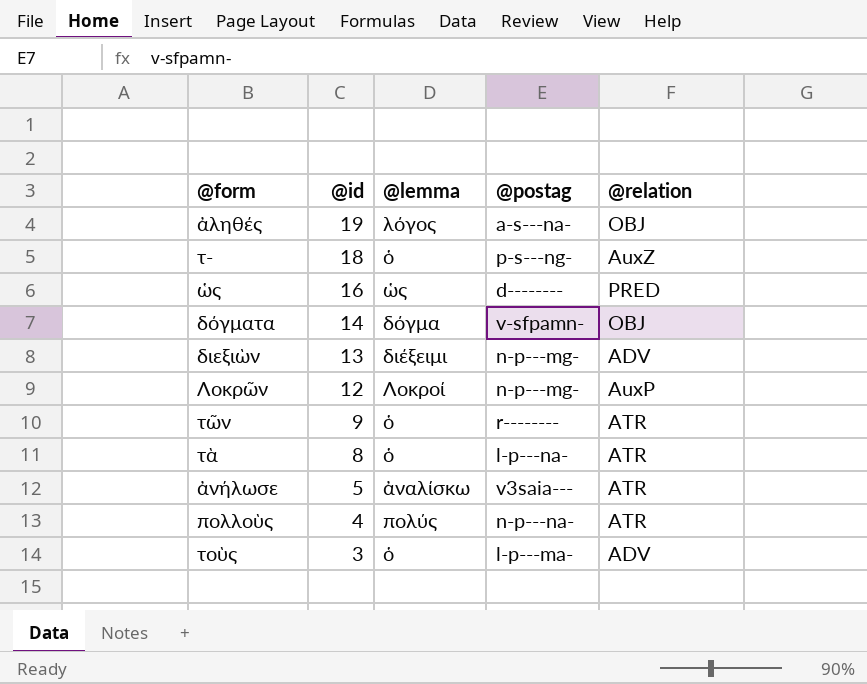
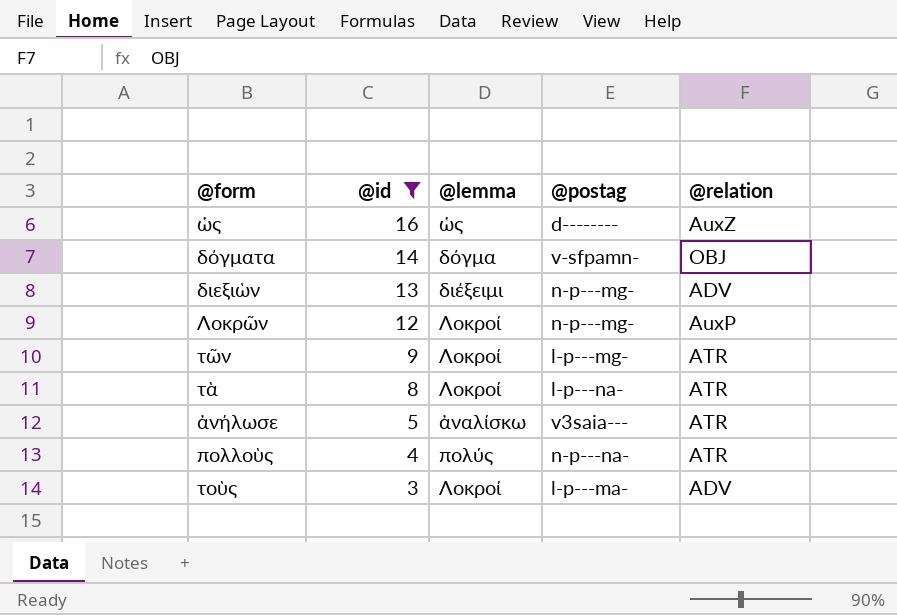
filter: none -> @id <= 16
ὡς | @relation: PRED -> AuxZ
τῶν | @lemma: ὁ -> Λοκροί
τῶν | @postag: r-------- -> l-p---mg-
τὰ | @lemma: ὁ -> Λοκροί
τοὺς | @lemma: ὁ -> Λοκροί

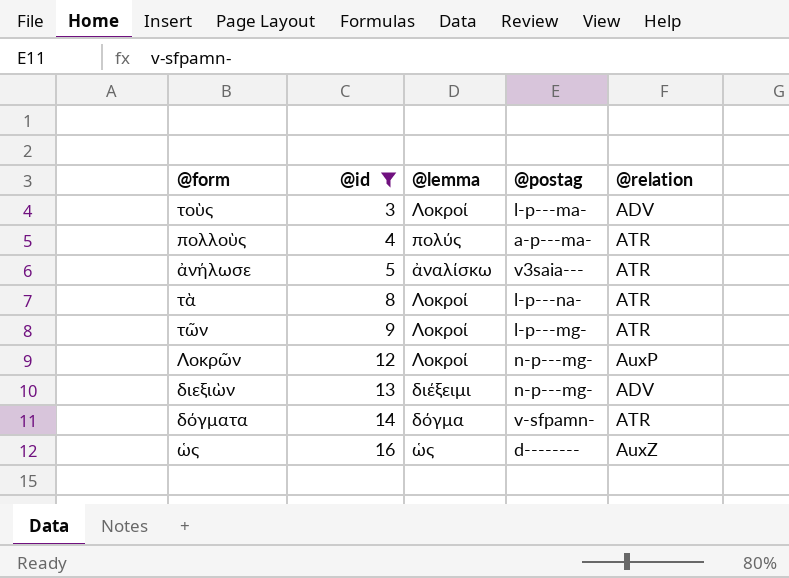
row order: @id descending -> @id ascending
πολλοὺς | @postag: n-p---na- -> a-p---ma-
δόγματα | @relation: OBJ -> ATR

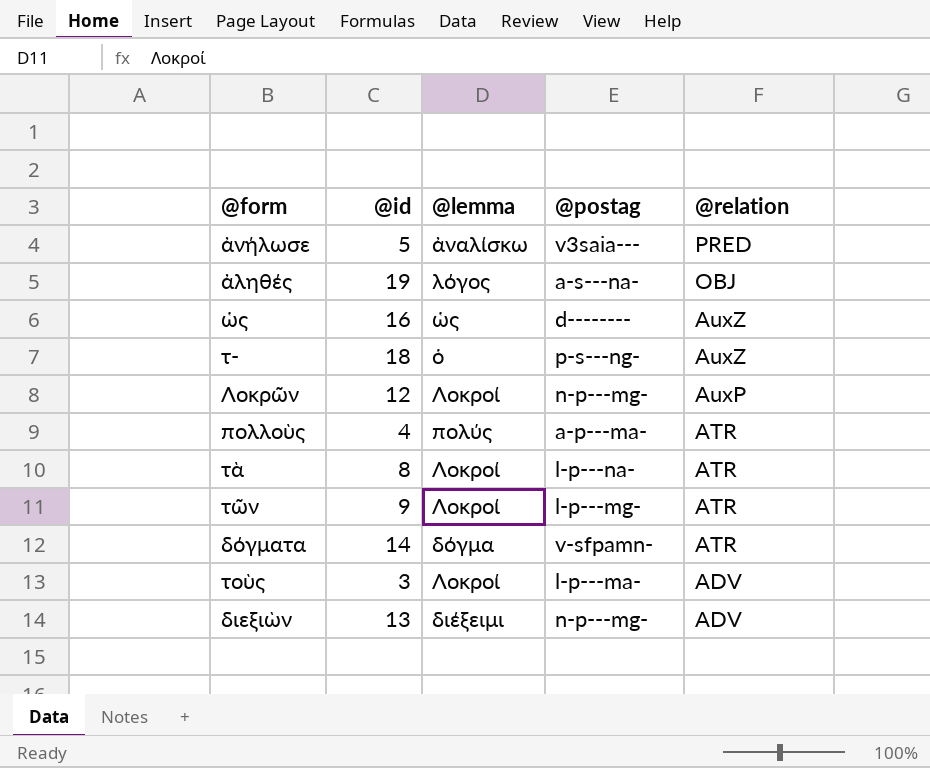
filter: @id <= 16 -> none
row order: @id ascending -> @relation descending
ἀνήλωσε | @relation: ATR -> PRED

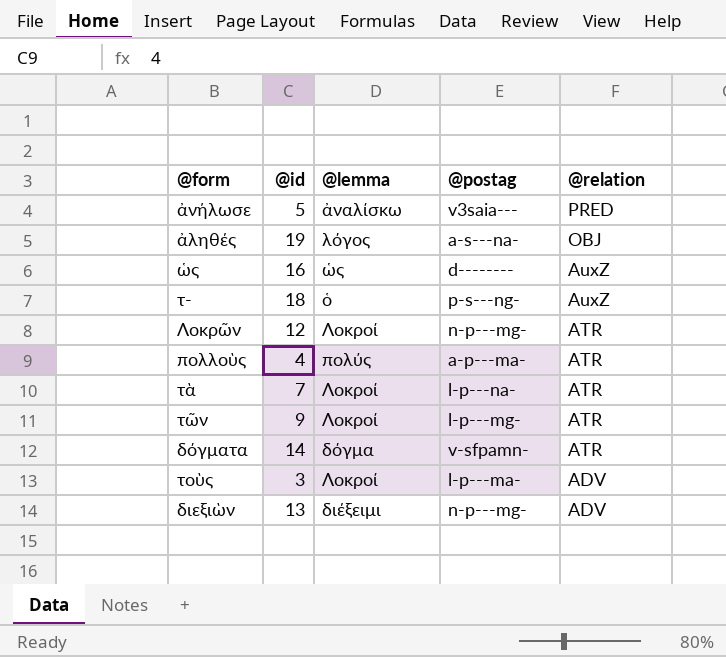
Λοκρῶν | @relation: AuxP -> ATR
τὰ | @id: 8 -> 7

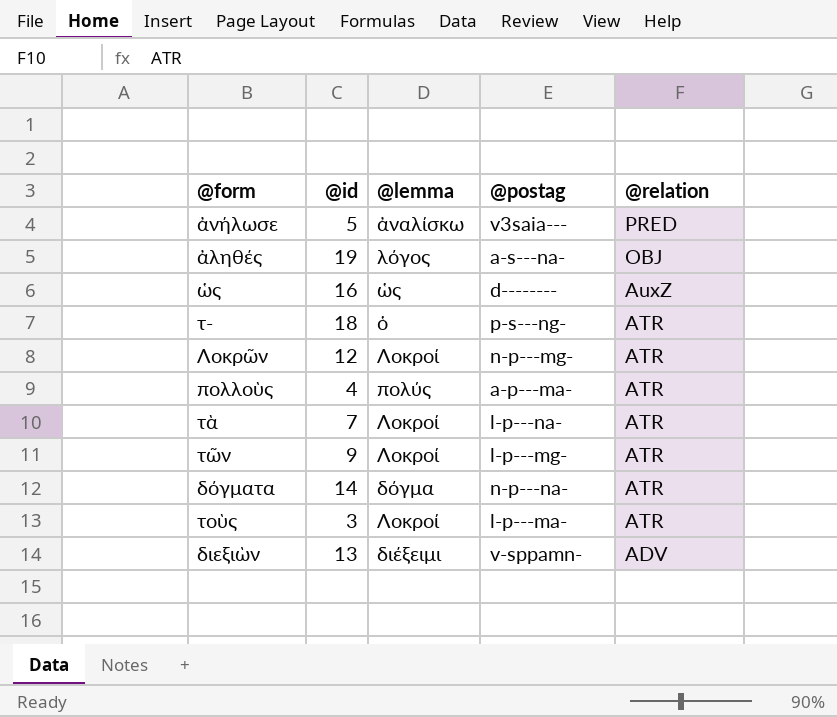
τ- | @relation: AuxZ -> ATR
δόγματα | @postag: v-sfpamn- -> n-p---na-
τοὺς | @relation: ADV -> ATR
διεξιὼν | @postag: n-p---mg- -> v-sppamn-

